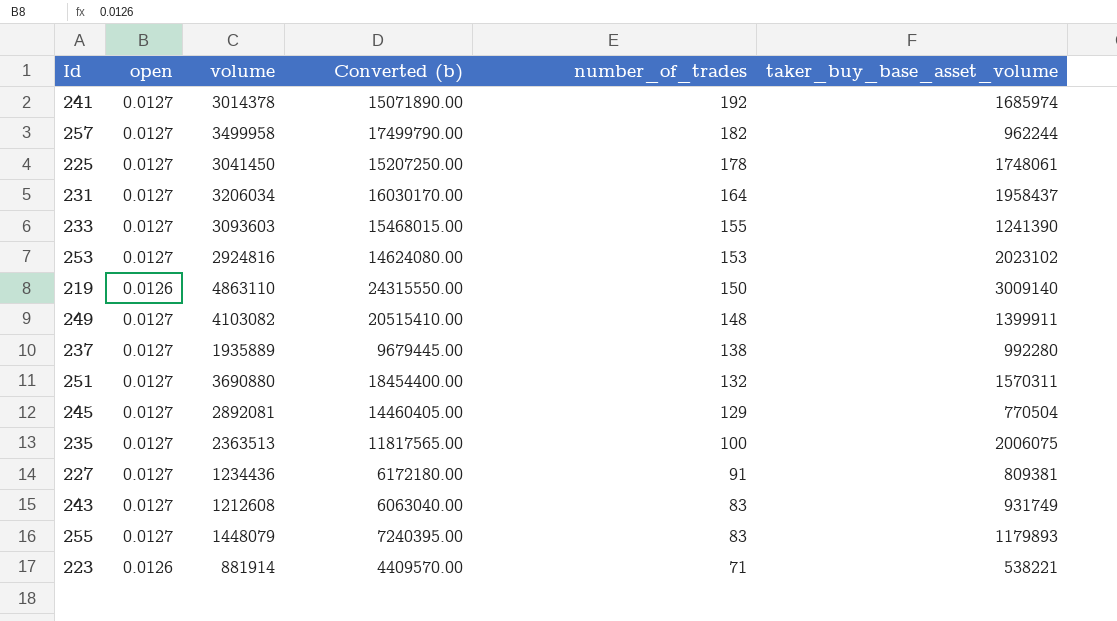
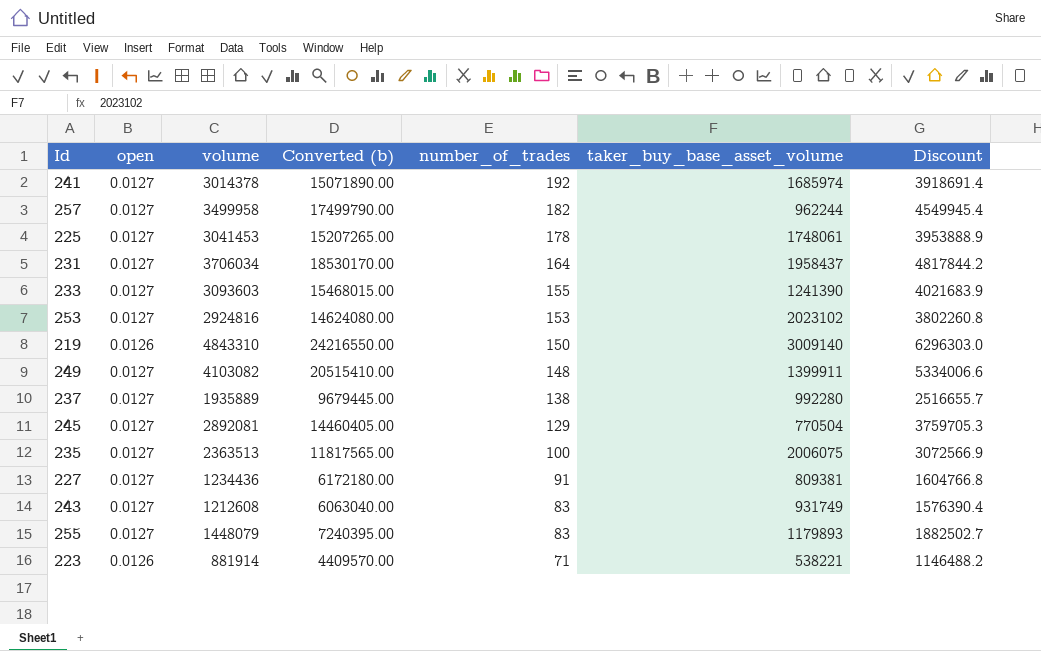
column Discount | formula: none -> [volume] * 1.3
row 251: 0.0127 | 3690880 | 18454400.00 | 132 | 1570311 -> none
225 | volume: 3041450 -> 3041453
225 | Converted (b): 15207250.00 -> 15207265.00
231 | volume: 3206034 -> 3706034
231 | Converted (b): 16030170.00 -> 18530170.00
219 | volume: 4863110 -> 4843310
219 | Converted (b): 24315550.00 -> 24216550.00

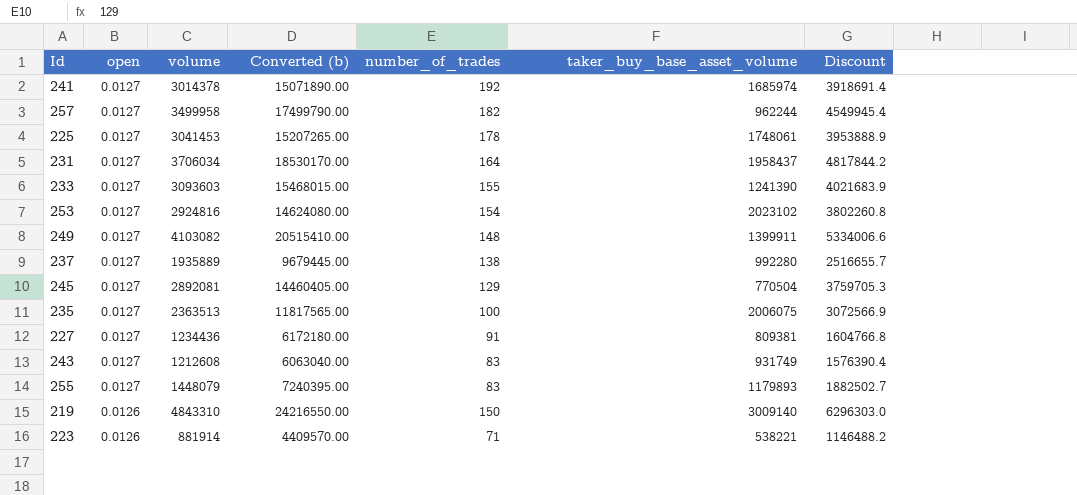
row order: number_of_trades descending -> open descending
253 | number_of_trades: 153 -> 154

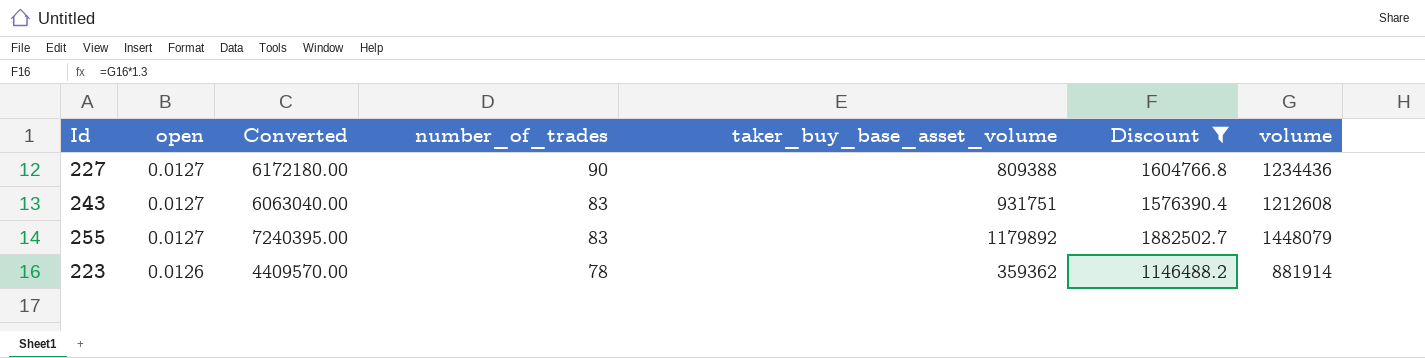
filter: none -> Discount <= 1882502.7
column name: Converted (b) -> Converted
column volume | position: 3 -> 7
227 | number_of_trades: 91 -> 90
227 | taker_buy_base_asset_volume: 809381 -> 809388
243 | taker_buy_base_asset_volume: 931749 -> 931751
255 | taker_buy_base_asset_volume: 1179893 -> 1179892
223 | number_of_trades: 71 -> 78
223 | taker_buy_base_asset_volume: 538221 -> 359362

